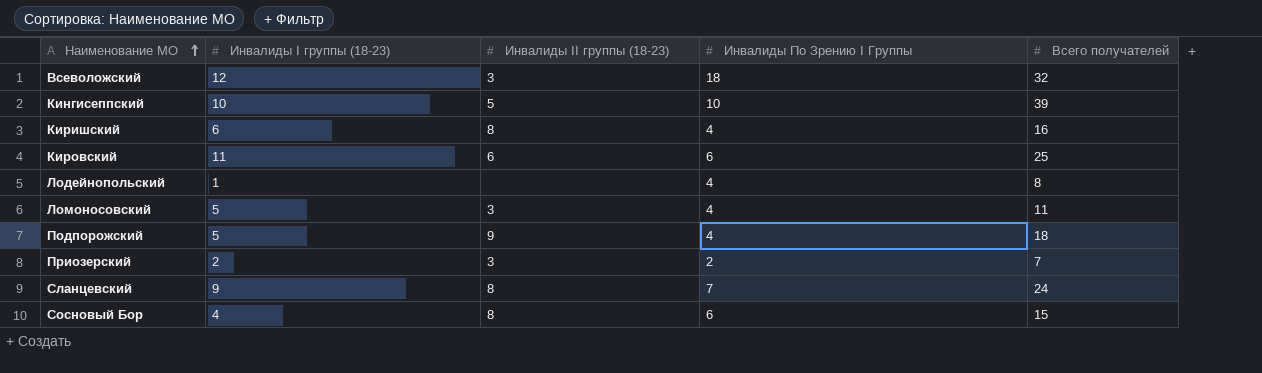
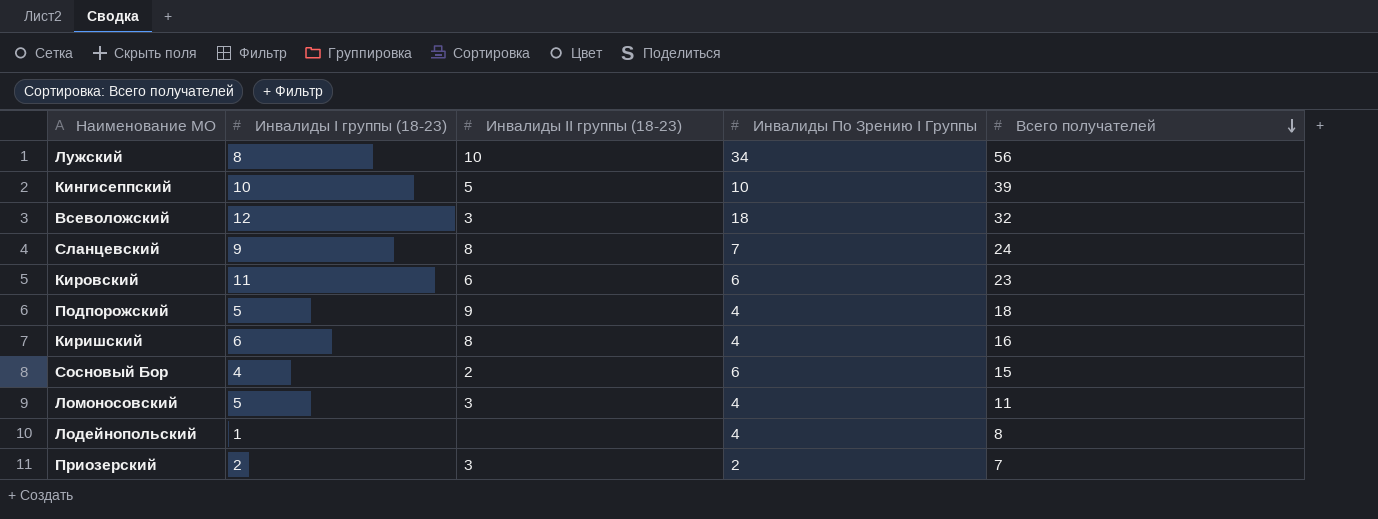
row order: Наименование МО ascending -> Всего получателей descending
row Лужский: none -> 8 | 10 | 34 | 56
Кировский | Всего получателей: 25 -> 23
Сосновый Бор | Инвалиды II группы (18-23): 8 -> 2

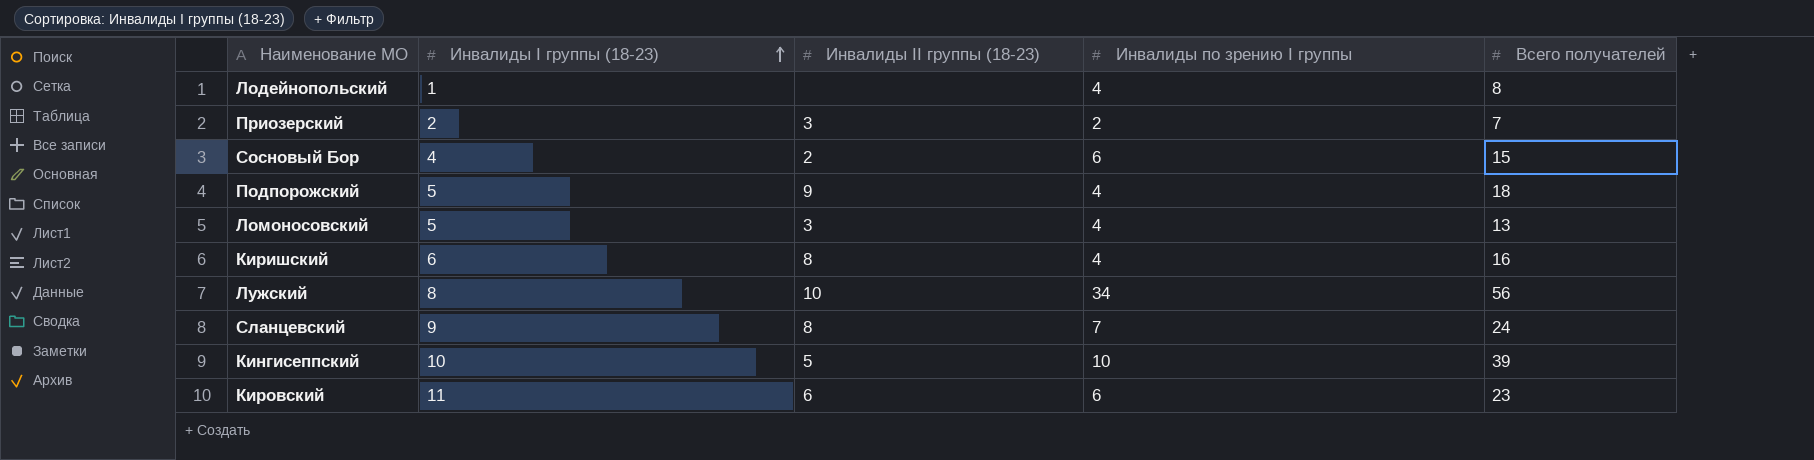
row order: Всего получателей descending -> Инвалиды I группы (18-23) ascending
column name: Инвалиды По Зрению I Группы -> Инвалиды по зрению I группы
row Всеволожский: 12 | 3 | 18 | 32 -> none
Ломоносовский | Всего получателей: 11 -> 13

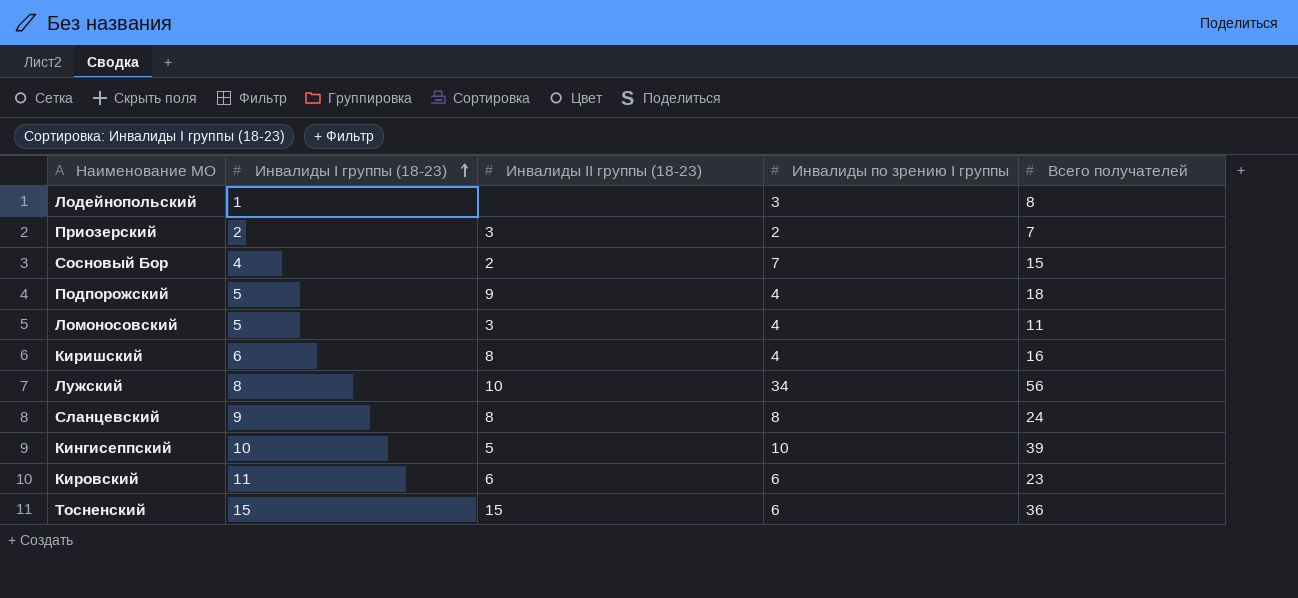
Лодейнопольский | Инвалиды по зрению I группы: 4 -> 3
Сосновый Бор | Инвалиды по зрению I группы: 6 -> 7
Ломоносовский | Всего получателей: 13 -> 11
Сланцевский | Инвалиды по зрению I группы: 7 -> 8
row Тосненский: none -> 15 | 15 | 6 | 36

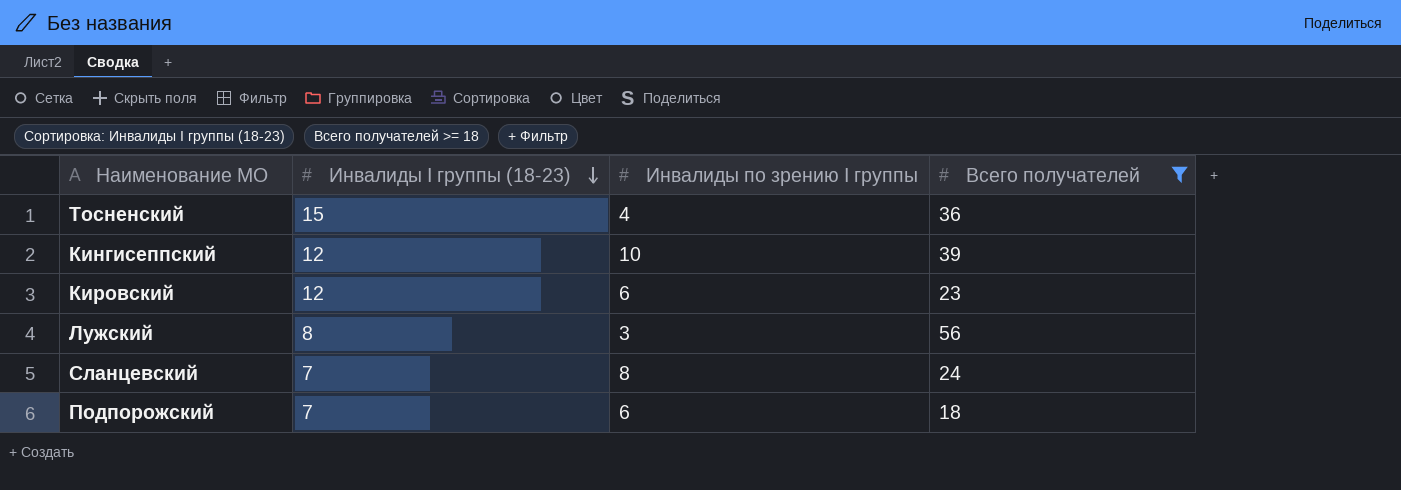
filter: none -> Всего получателей >= 18
row order: Инвалиды I группы (18-23) ascending -> Инвалиды I группы (18-23) descending
column Инвалиды II группы (18-23) | position: 3 -> none
Тосненский | Инвалиды по зрению I группы: 6 -> 4
Кингисеппский | Инвалиды I группы (18-23): 10 -> 12
Кировский | Инвалиды I группы (18-23): 11 -> 12
Лужский | Инвалиды по зрению I группы: 34 -> 3
Сланцевский | Инвалиды I группы (18-23): 9 -> 7
Подпорожский | Инвалиды I группы (18-23): 5 -> 7
Подпорожский | Инвалиды по зрению I группы: 4 -> 6

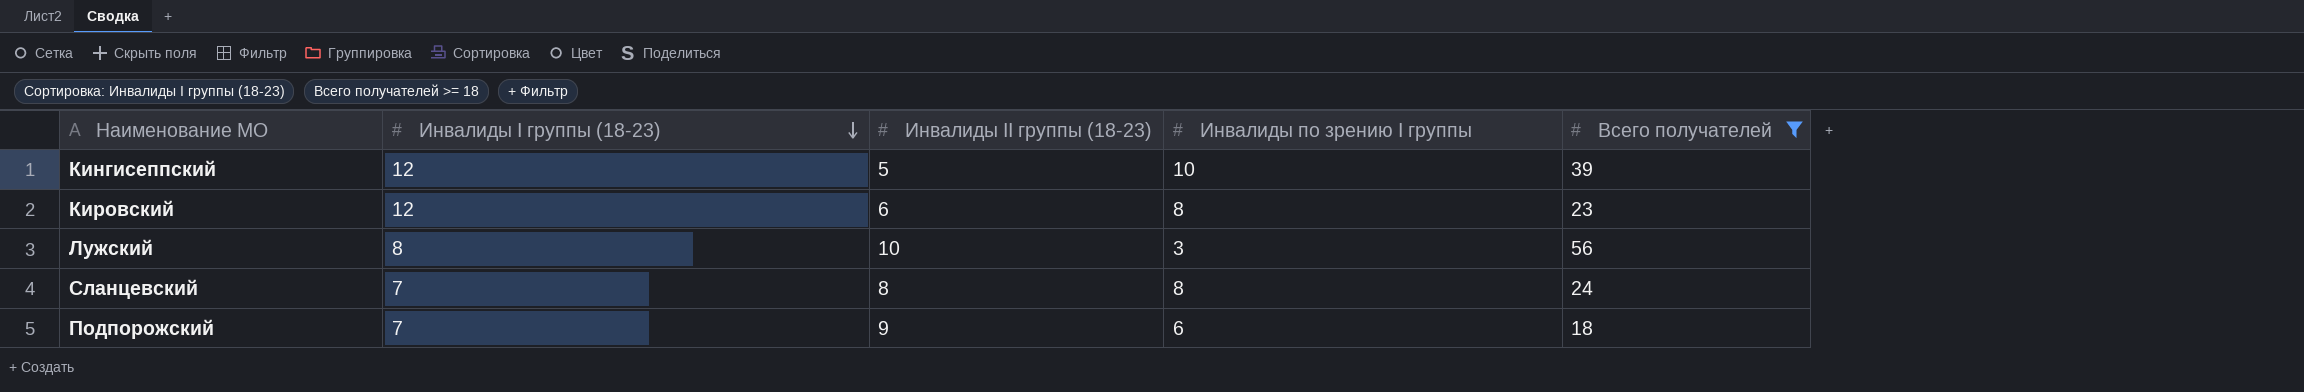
column Инвалиды II группы (18-23) | position: none -> 3
row Тосненский: 15 | 4 | 36 -> none
Кировский | Инвалиды по зрению I группы: 6 -> 8

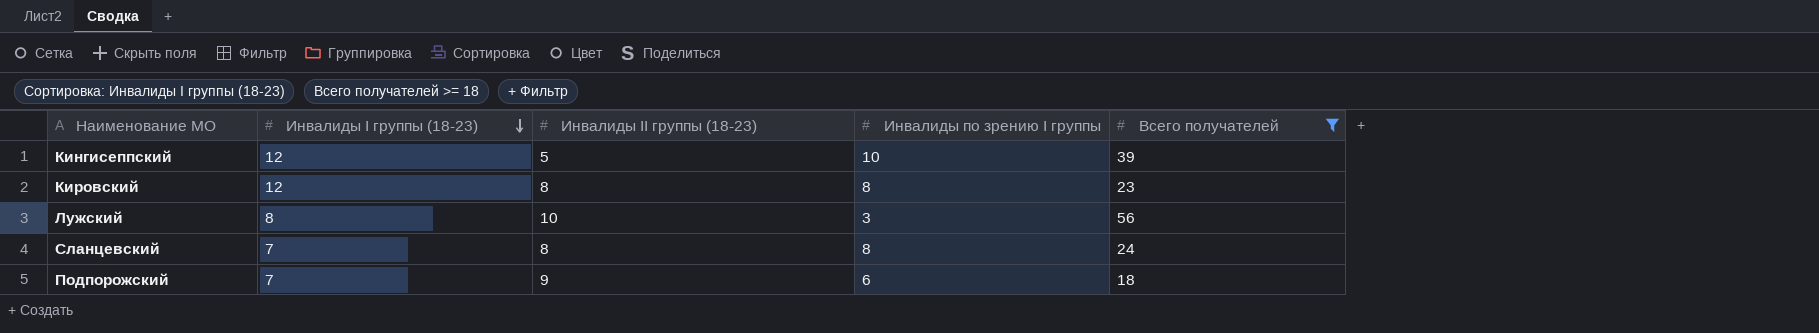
Кировский | Инвалиды II группы (18-23): 6 -> 8

